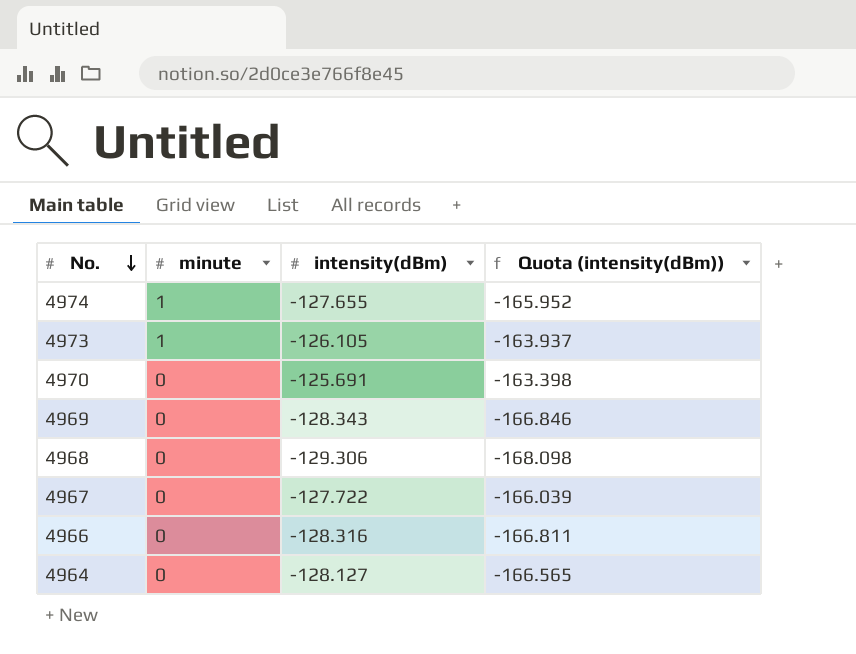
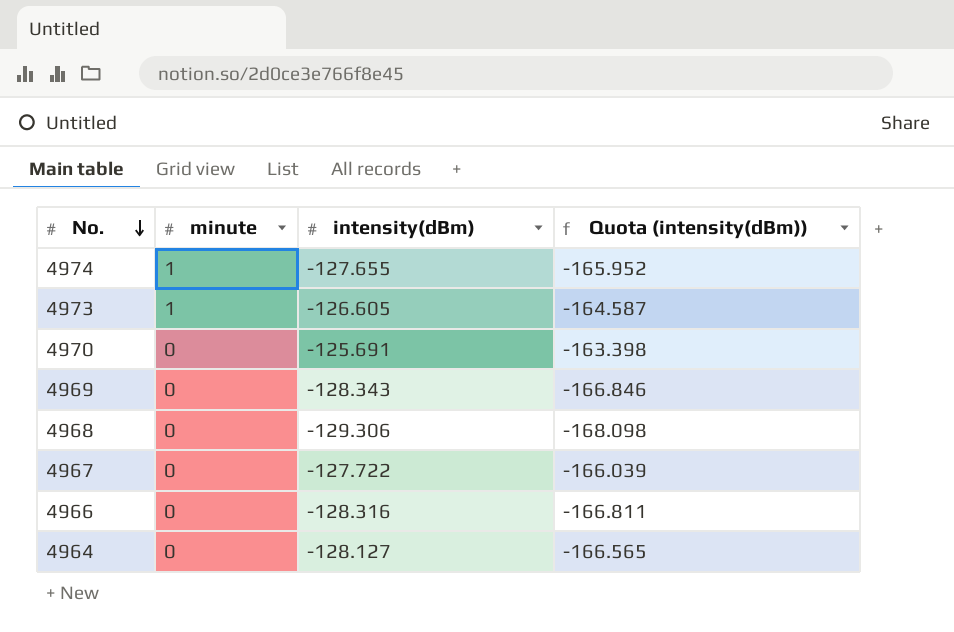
4973 | intensity(dBm): -126.105 -> -126.605
4973 | Quota (intensity(dBm)): -163.937 -> -164.587

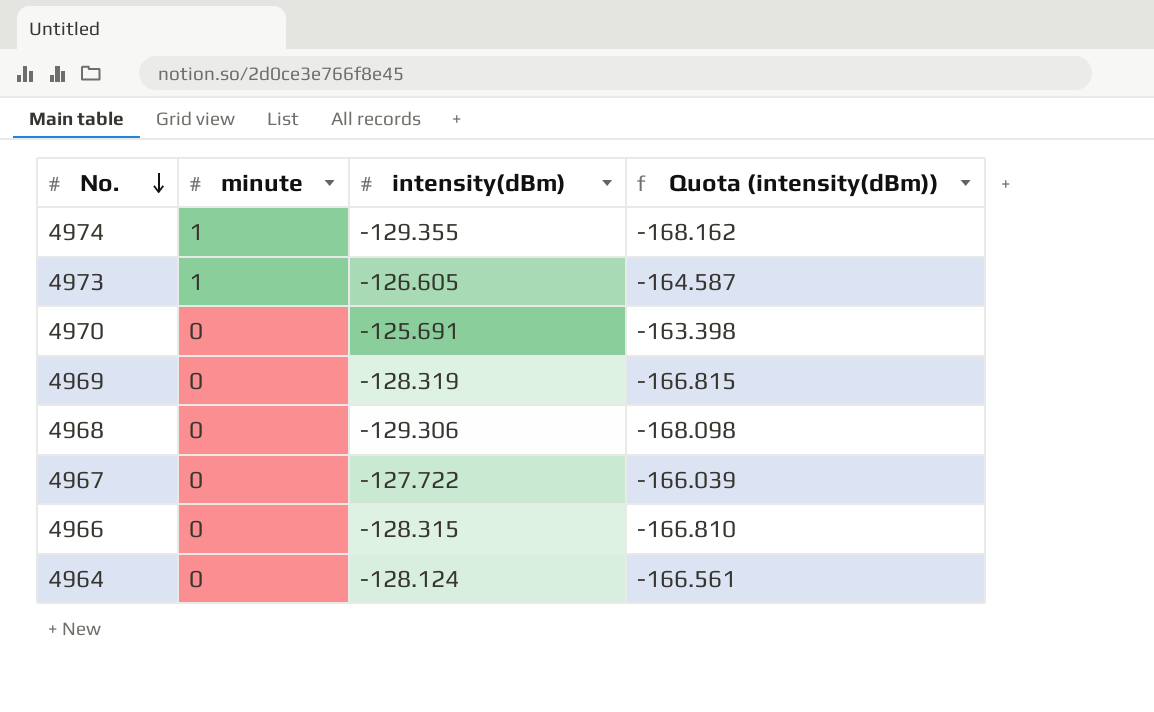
4974 | intensity(dBm): -127.655 -> -129.355
4974 | Quota (intensity(dBm)): -165.952 -> -168.162
4969 | intensity(dBm): -128.343 -> -128.319
4969 | Quota (intensity(dBm)): -166.846 -> -166.815
4966 | intensity(dBm): -128.316 -> -128.315
4966 | Quota (intensity(dBm)): -166.811 -> -166.810
4964 | intensity(dBm): -128.127 -> -128.124
4964 | Quota (intensity(dBm)): -166.565 -> -166.561

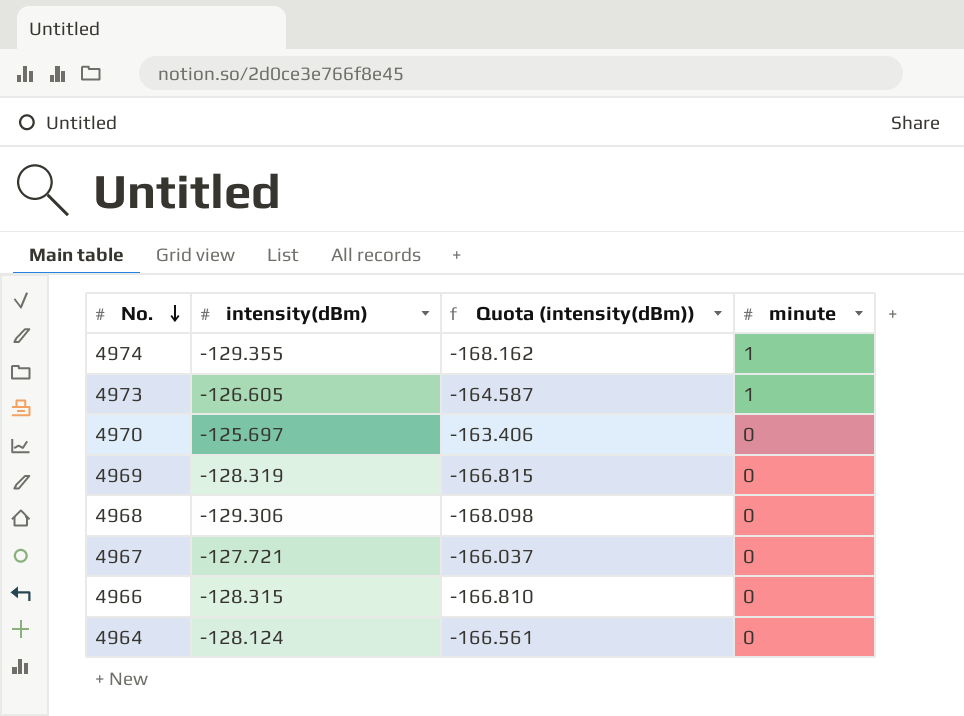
column minute | position: 2 -> 4
4970 | intensity(dBm): -125.691 -> -125.697
4970 | Quota (intensity(dBm)): -163.398 -> -163.406
4967 | intensity(dBm): -127.722 -> -127.721
4967 | Quota (intensity(dBm)): -166.039 -> -166.037

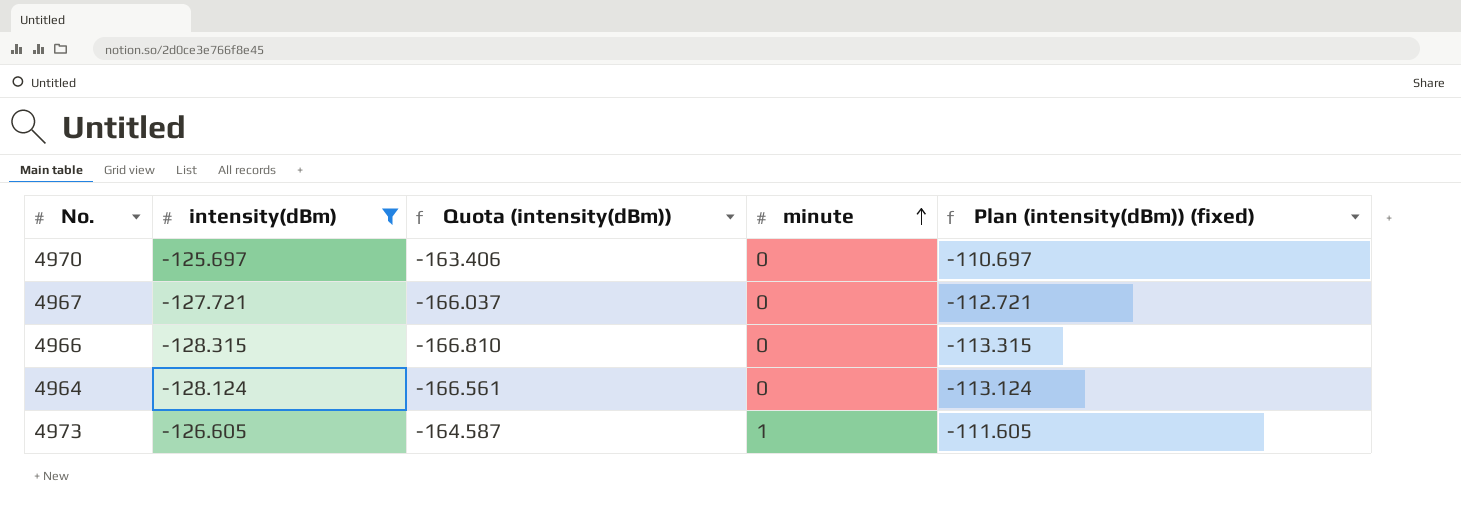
filter: none -> intensity(dBm) >= -128.315
row order: No. descending -> minute ascending
column Plan (intensity(dBm)) (fixed) | formula: none -> [intensity(dBm)] + 15

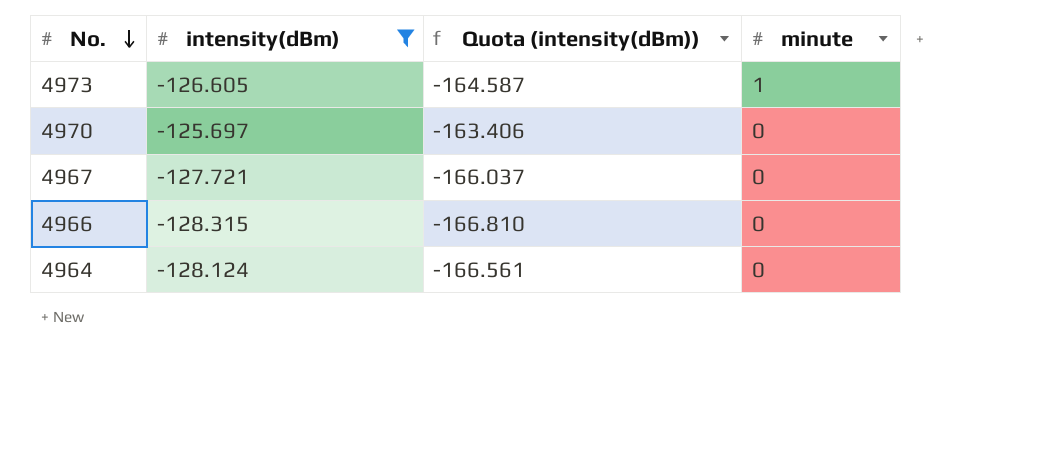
row order: minute ascending -> No. descending
column Plan (intensity(dBm)) (fixed) | formula: [intensity(dBm)] + 15 -> none

